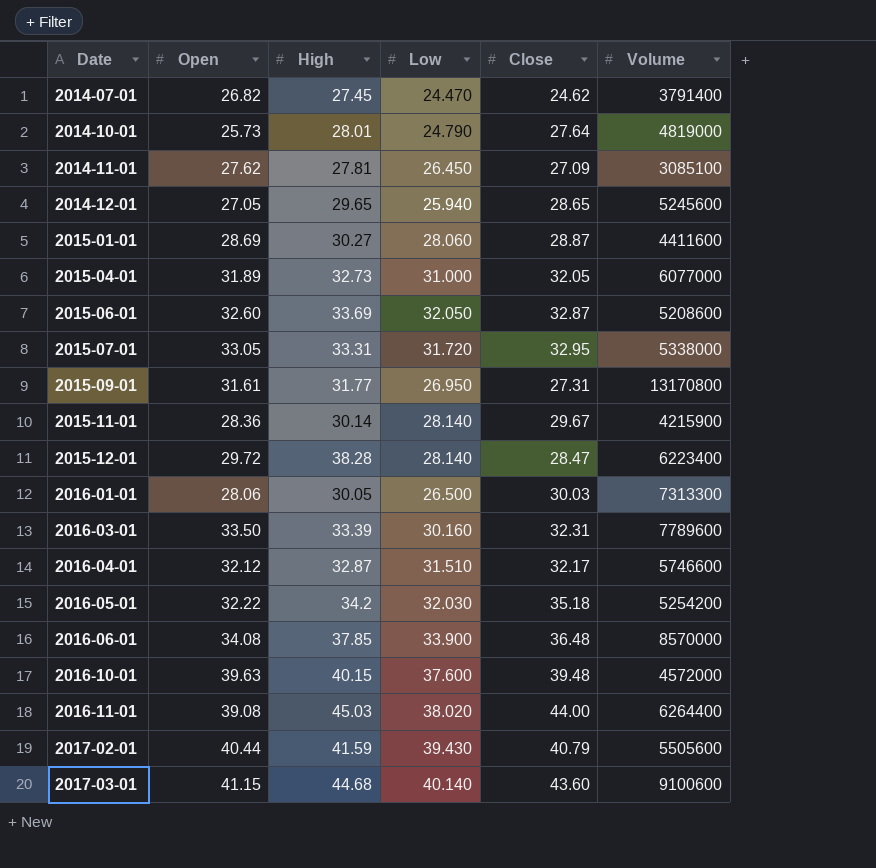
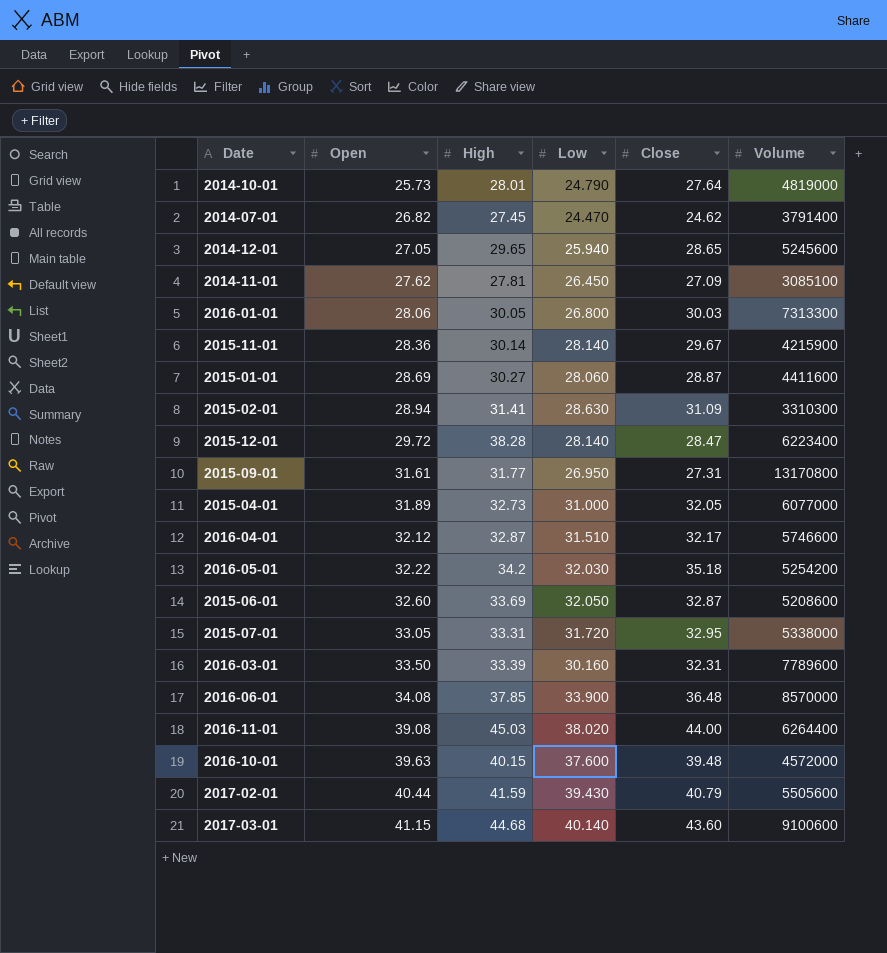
row order: Date ascending -> Open ascending
2016-01-01 | Low: 26.500 -> 26.800
row 2015-02-01: none -> 28.94 | 31.41 | 28.630 | 31.09 | 3310300

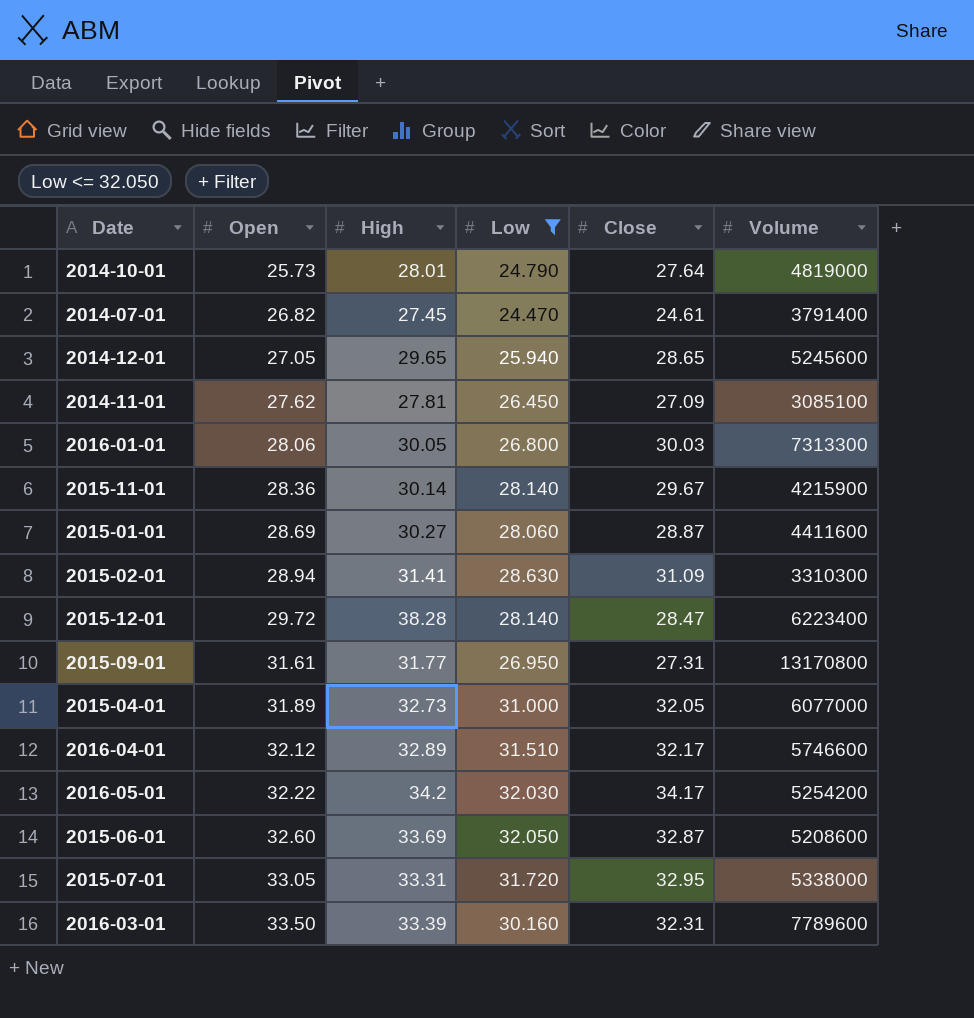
filter: none -> Low <= 32.050
2014-07-01 | Close: 24.62 -> 24.61
2016-04-01 | High: 32.87 -> 32.89
2016-05-01 | Close: 35.18 -> 34.17

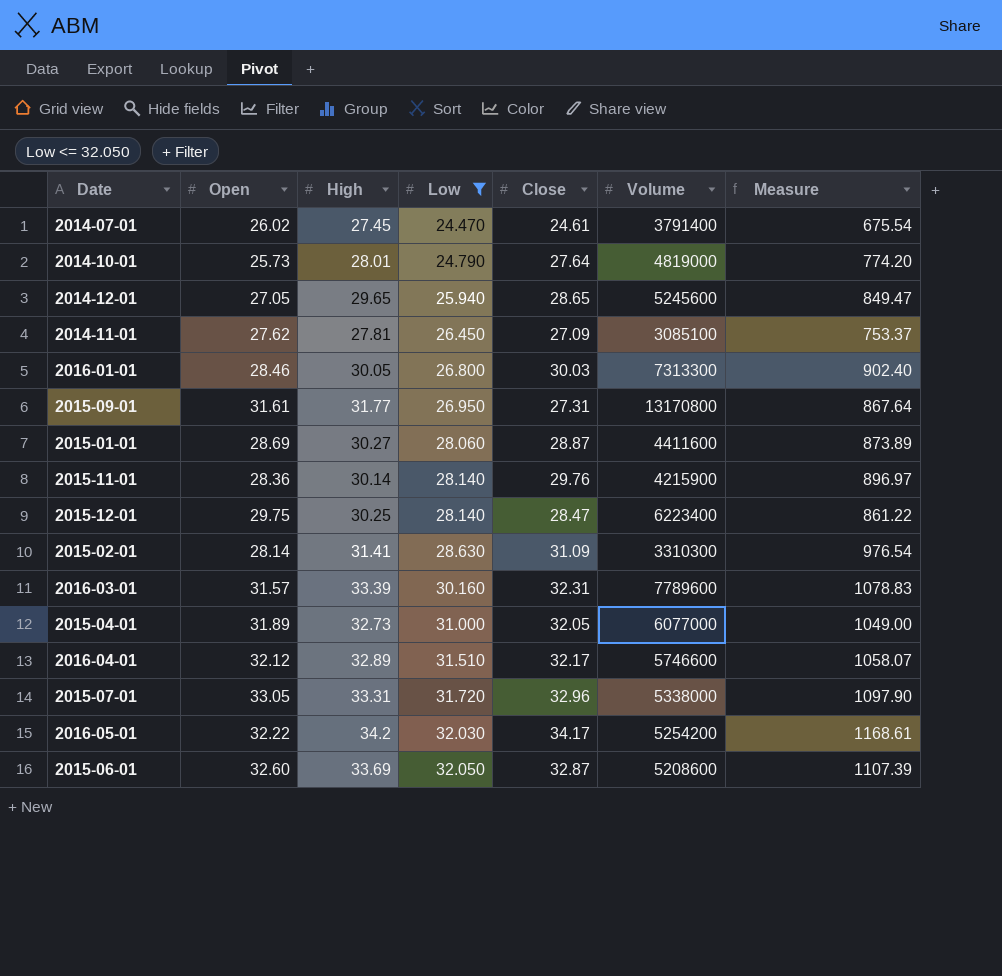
row order: Open ascending -> Low ascending
column Measure | formula: none -> [High] * [Close]
2014-07-01 | Open: 26.82 -> 26.02
2016-01-01 | Open: 28.06 -> 28.46
2015-11-01 | Close: 29.67 -> 29.76
2015-12-01 | Open: 29.72 -> 29.75
2015-12-01 | High: 38.28 -> 30.25
2015-02-01 | Open: 28.94 -> 28.14
2016-03-01 | Open: 33.50 -> 31.57
2015-07-01 | Close: 32.95 -> 32.96

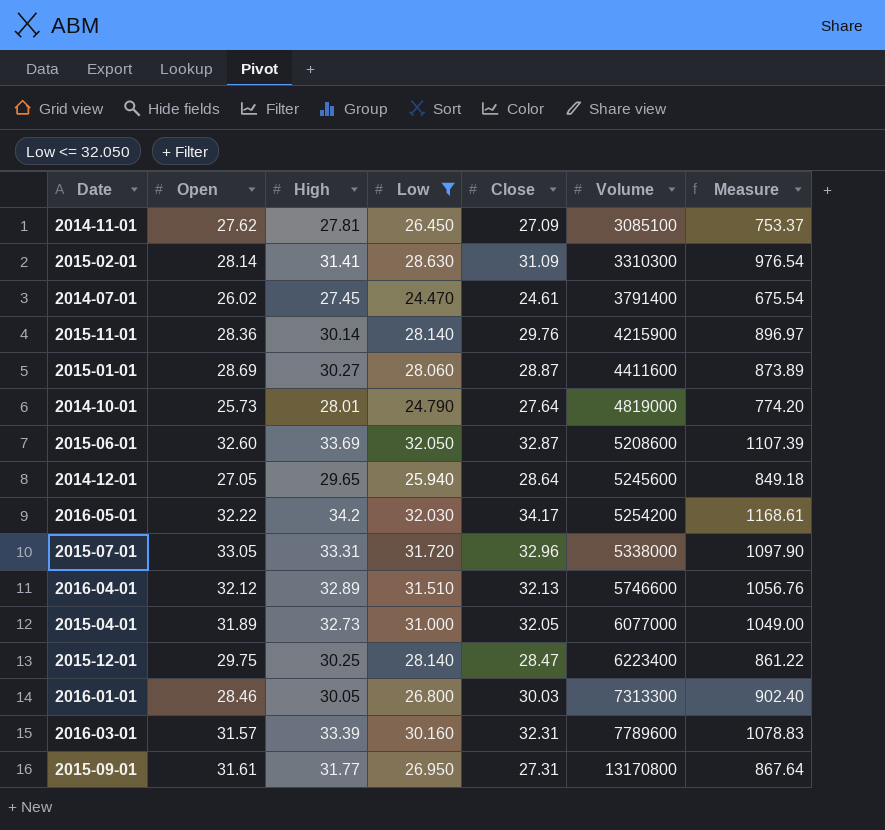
row order: Low ascending -> Volume ascending
2014-12-01 | Close: 28.65 -> 28.64
2014-12-01 | Measure: 849.47 -> 849.18
2016-04-01 | Close: 32.17 -> 32.13
2016-04-01 | Measure: 1058.07 -> 1056.76

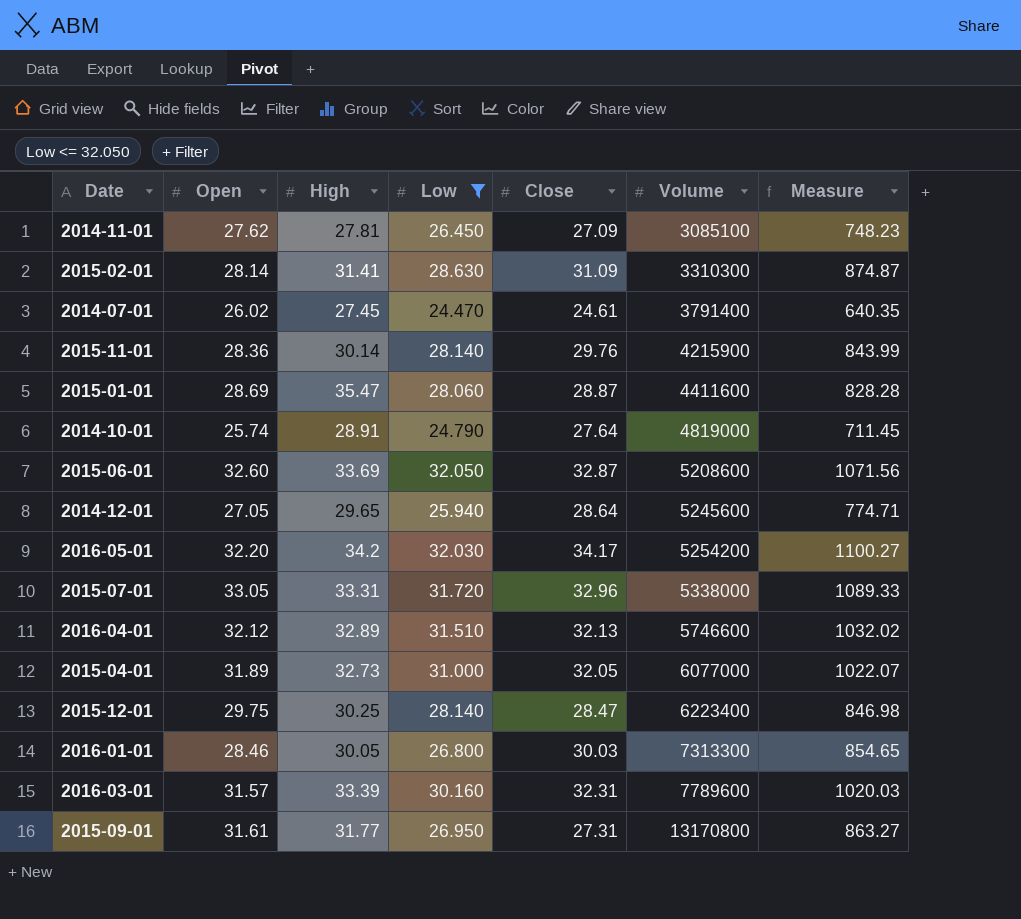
column Measure | formula: [High] * [Close] -> [Open] * [Close]
2015-01-01 | High: 30.27 -> 35.47
2014-10-01 | Open: 25.73 -> 25.74
2014-10-01 | High: 28.01 -> 28.91
2016-05-01 | Open: 32.22 -> 32.20

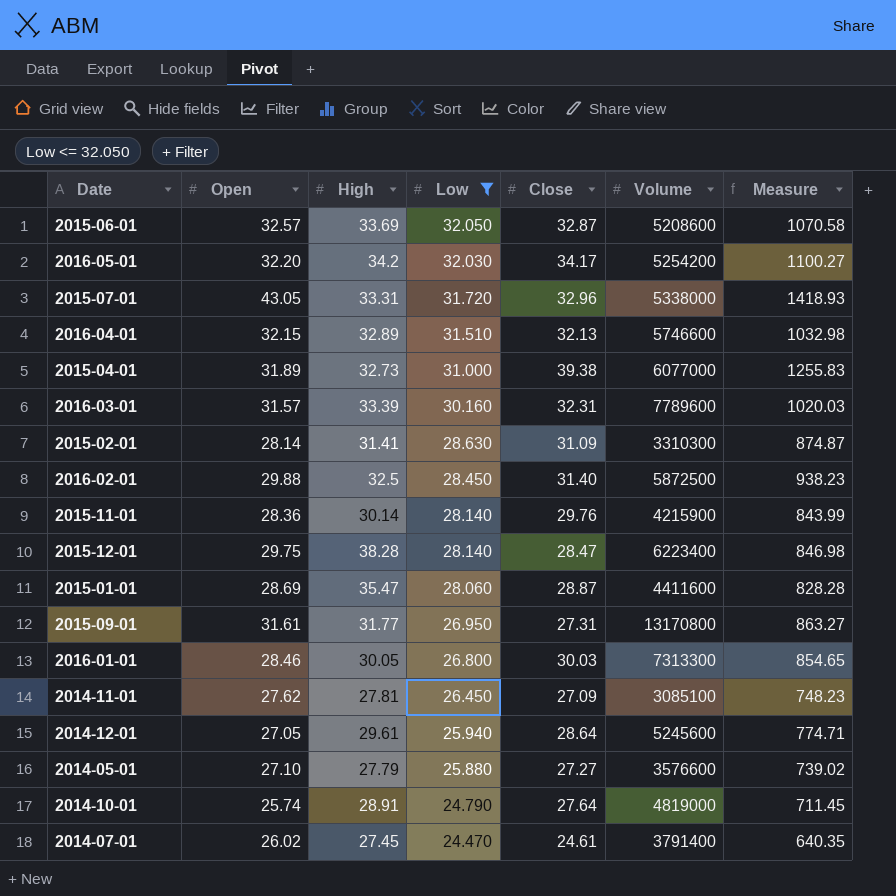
row order: Volume ascending -> Low descending
2015-06-01 | Open: 32.60 -> 32.57
2015-06-01 | Measure: 1071.56 -> 1070.58
2015-07-01 | Open: 33.05 -> 43.05
2015-07-01 | Measure: 1089.33 -> 1418.93
2016-04-01 | Open: 32.12 -> 32.15
2016-04-01 | Measure: 1032.02 -> 1032.98
2015-04-01 | Close: 32.05 -> 39.38
2015-04-01 | Measure: 1022.07 -> 1255.83
row 2016-02-01: none -> 29.88 | 32.5 | 28.450 | 31.40 | 5872500 | 938.23
2015-12-01 | High: 30.25 -> 38.28
2014-12-01 | High: 29.65 -> 29.61
row 2014-05-01: none -> 27.10 | 27.79 | 25.880 | 27.27 | 3576600 | 739.02

